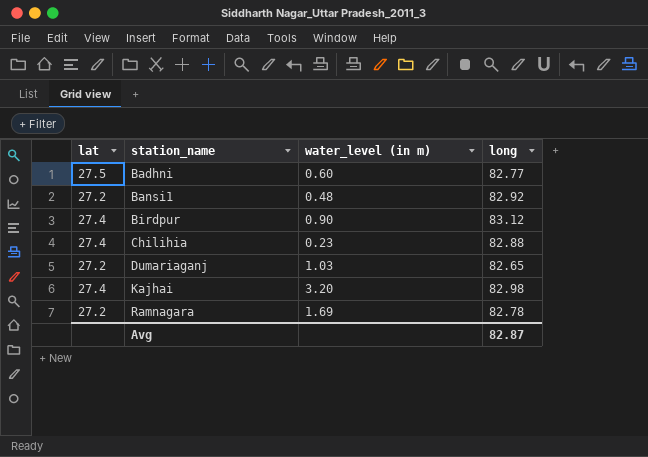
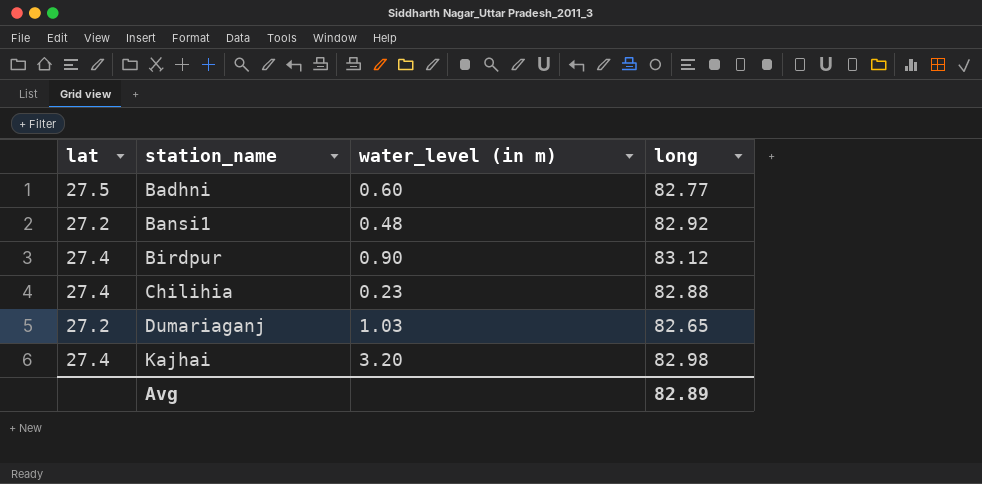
row Ramnagara: 27.2 | 1.69 | 82.78 -> none
Avg | long: 82.87 -> 82.89

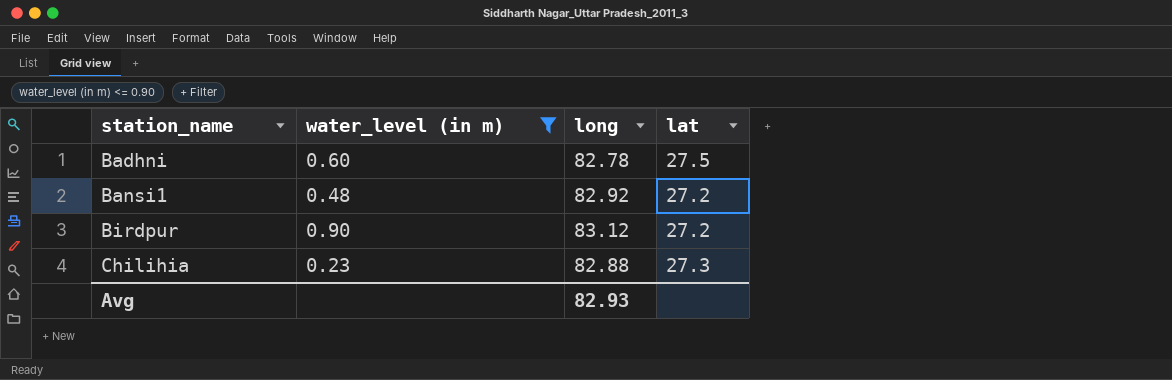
filter: none -> water_level (in m) <= 0.90
column lat | position: 1 -> 4
Badhni | long: 82.77 -> 82.78
Birdpur | lat: 27.4 -> 27.2
Chilihia | lat: 27.4 -> 27.3
Avg | long: 82.89 -> 82.93

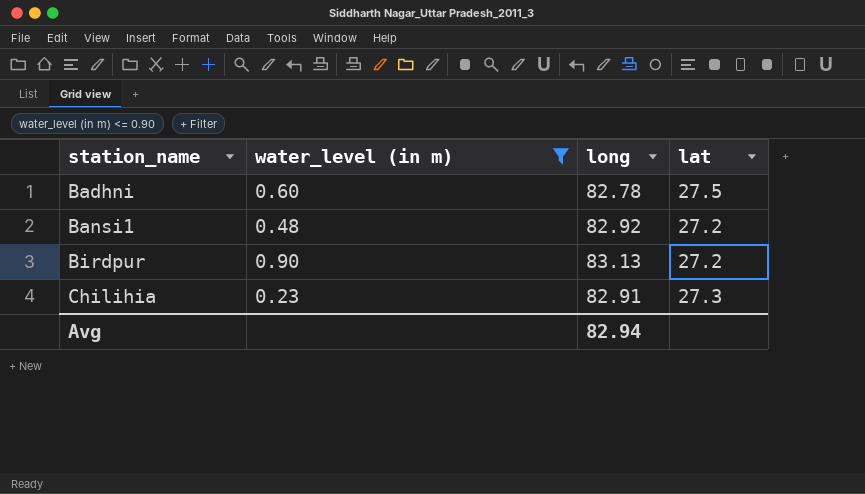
Birdpur | long: 83.12 -> 83.13
Chilihia | long: 82.88 -> 82.91
Avg | long: 82.93 -> 82.94

